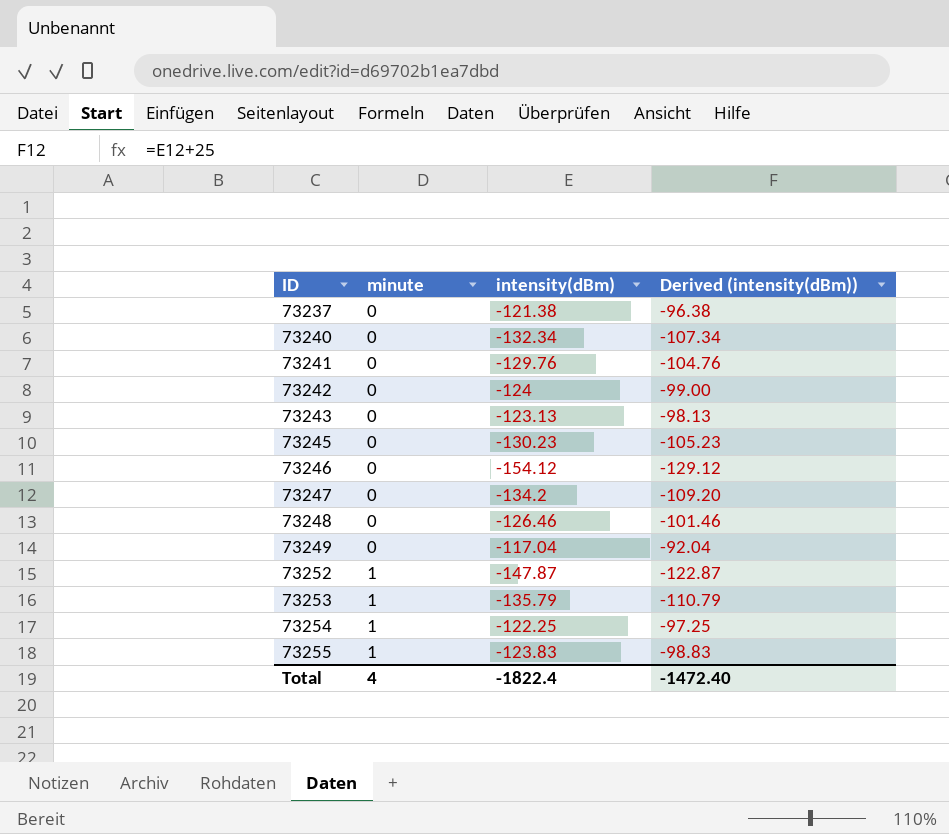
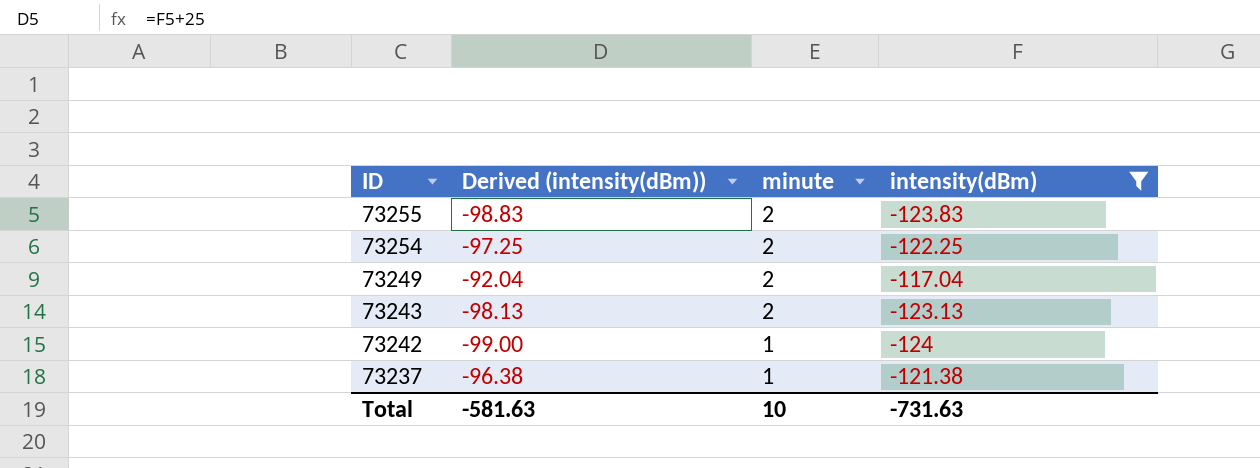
filter: none -> intensity(dBm) >= -124
row order: ID ascending -> ID descending
column Derived (intensity(dBm)) | position: 4 -> 2
73255 | minute: 1 -> 2
73254 | minute: 1 -> 2
73249 | minute: 0 -> 2
73243 | minute: 0 -> 2
73242 | minute: 0 -> 1
73237 | minute: 0 -> 1
Total | Derived (intensity(dBm)): -1472.40 -> -581.63
Total | minute: 4 -> 10
Total | intensity(dBm): -1822.4 -> -731.63

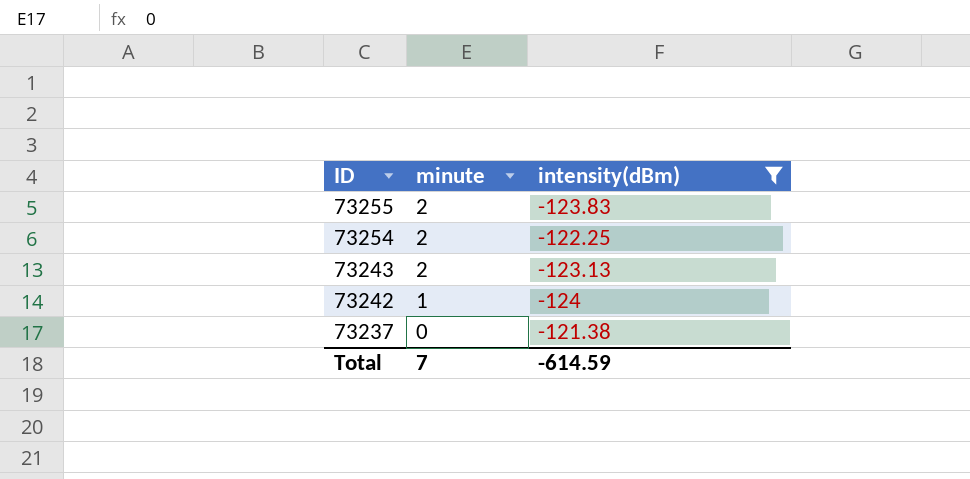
column Derived (intensity(dBm)) | formula: [intensity(dBm)] + 25 -> none
row 73249: -92.04 | 2 | -117.04 -> none
73237 | minute: 1 -> 0
Total | minute: 10 -> 7
Total | intensity(dBm): -731.63 -> -614.59

